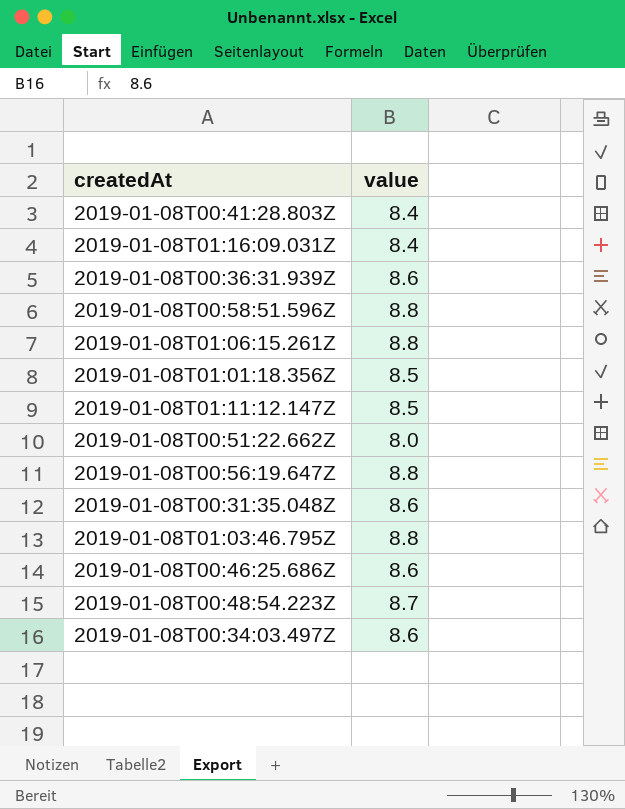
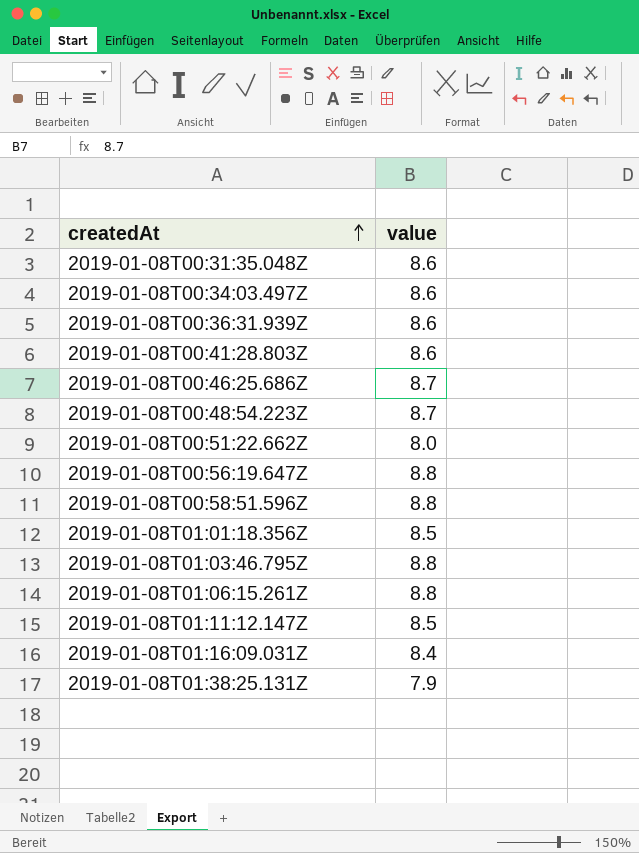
row order: none -> createdAt ascending
2019-01-08T00:41:28.803Z | value: 8.4 -> 8.6
2019-01-08T00:46:25.686Z | value: 8.6 -> 8.7
row 2019-01-08T01:38:25.131Z: none -> 7.9

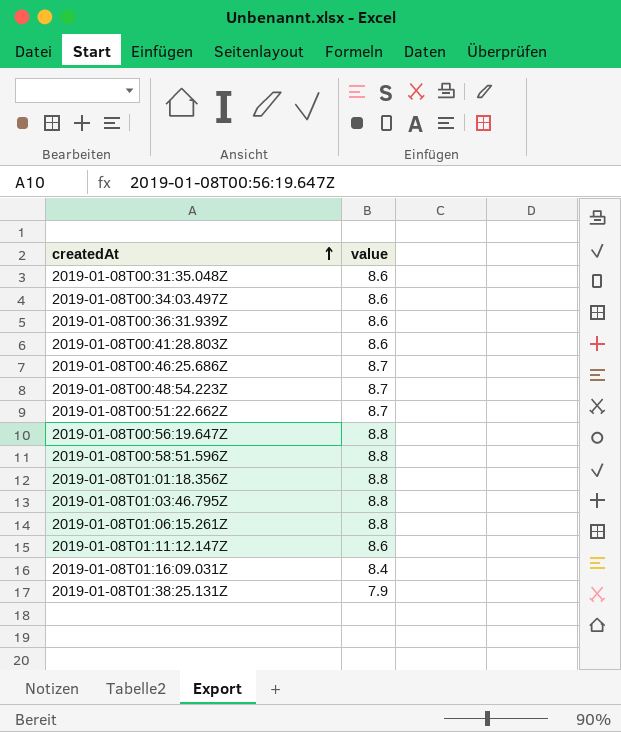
2019-01-08T00:51:22.662Z | value: 8.0 -> 8.7
2019-01-08T01:01:18.356Z | value: 8.5 -> 8.8
2019-01-08T01:11:12.147Z | value: 8.5 -> 8.6

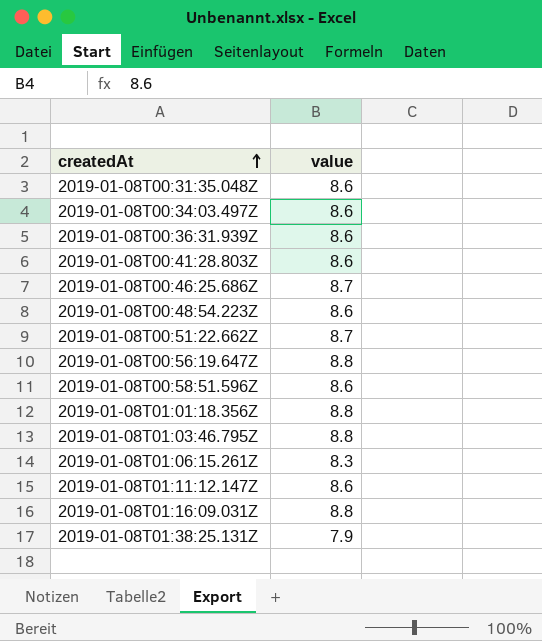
2019-01-08T00:48:54.223Z | value: 8.7 -> 8.6
2019-01-08T00:58:51.596Z | value: 8.8 -> 8.6
2019-01-08T01:06:15.261Z | value: 8.8 -> 8.3
2019-01-08T01:16:09.031Z | value: 8.4 -> 8.8

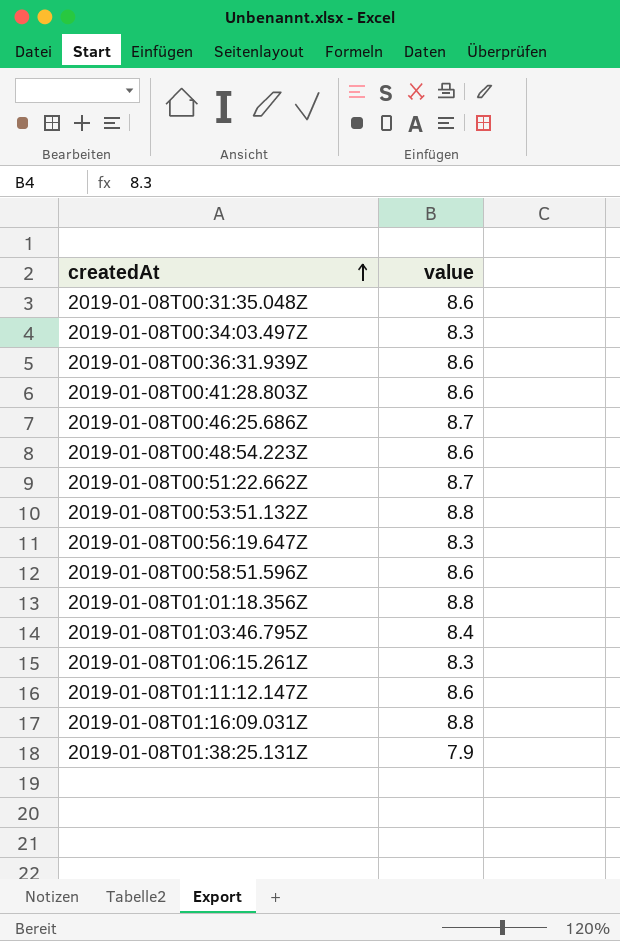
2019-01-08T00:34:03.497Z | value: 8.6 -> 8.3
row 2019-01-08T00:53:51.132Z: none -> 8.8
2019-01-08T00:56:19.647Z | value: 8.8 -> 8.3
2019-01-08T01:03:46.795Z | value: 8.8 -> 8.4

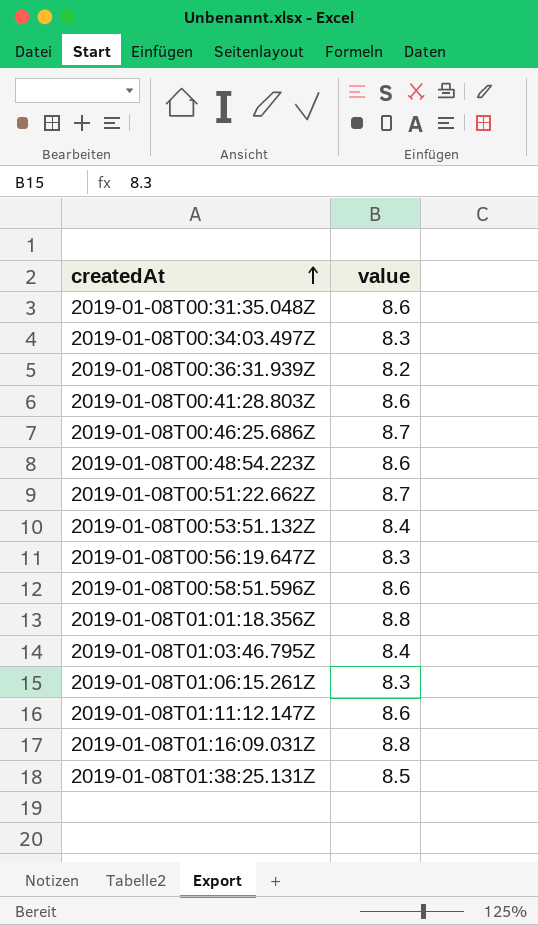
2019-01-08T00:36:31.939Z | value: 8.6 -> 8.2
2019-01-08T00:53:51.132Z | value: 8.8 -> 8.4
2019-01-08T01:38:25.131Z | value: 7.9 -> 8.5

